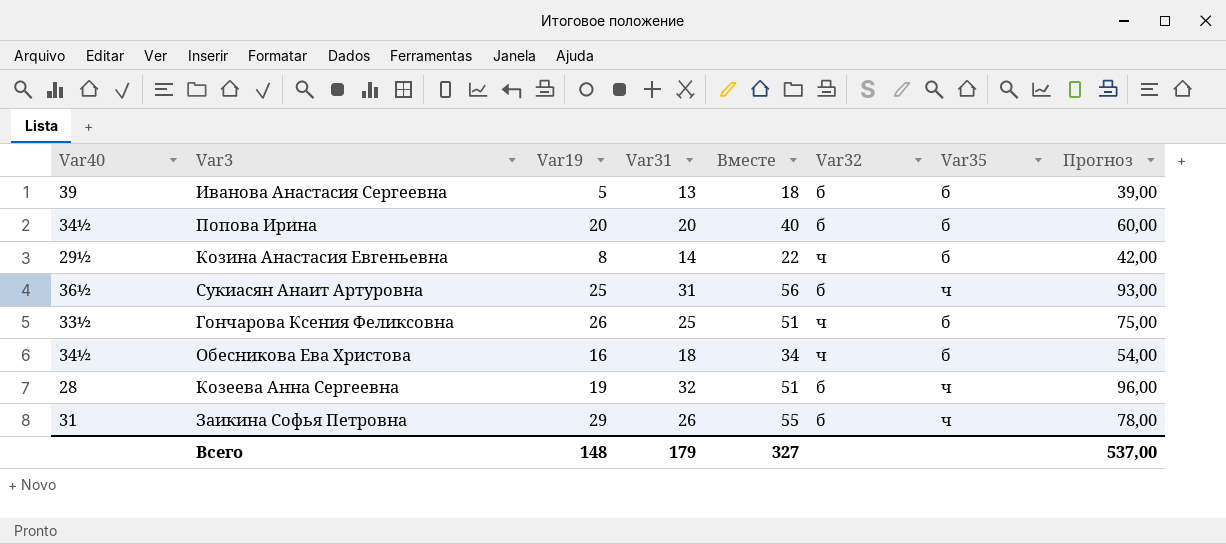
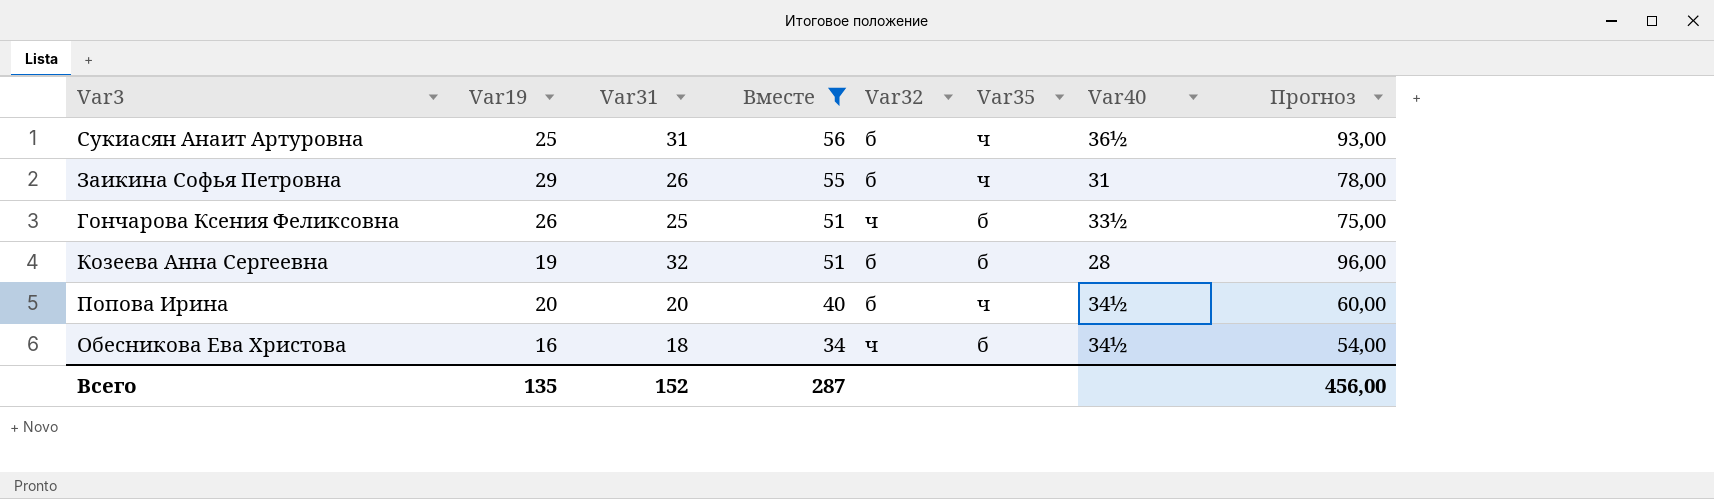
filter: none -> Вместе >= 34
row order: none -> Вместе descending
column Var40 | position: 1 -> 7
Козеева Анна Сергеевна | Var35: ч -> б
Попова Ирина | Var35: б -> ч
Всего | Var19: 148 -> 135
Всего | Var31: 179 -> 152
Всего | Вместе: 327 -> 287
Всего | Прогноз: 537,00 -> 456,00

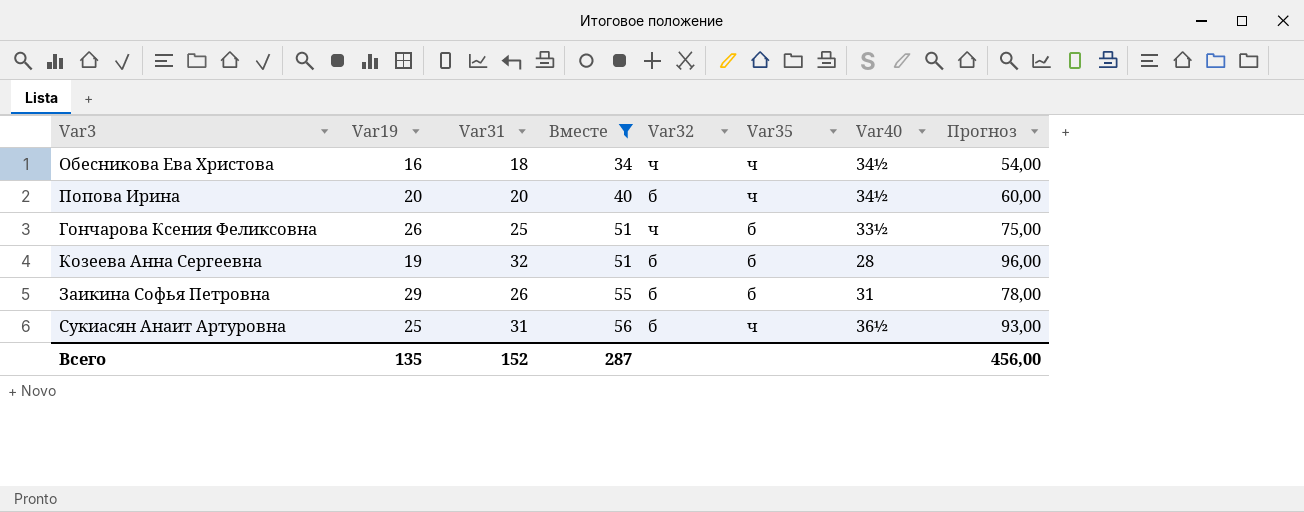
row order: Вместе descending -> Вместе ascending
Обесникова Ева Христова | Var35: б -> ч
Заикина Софья Петровна | Var35: ч -> б

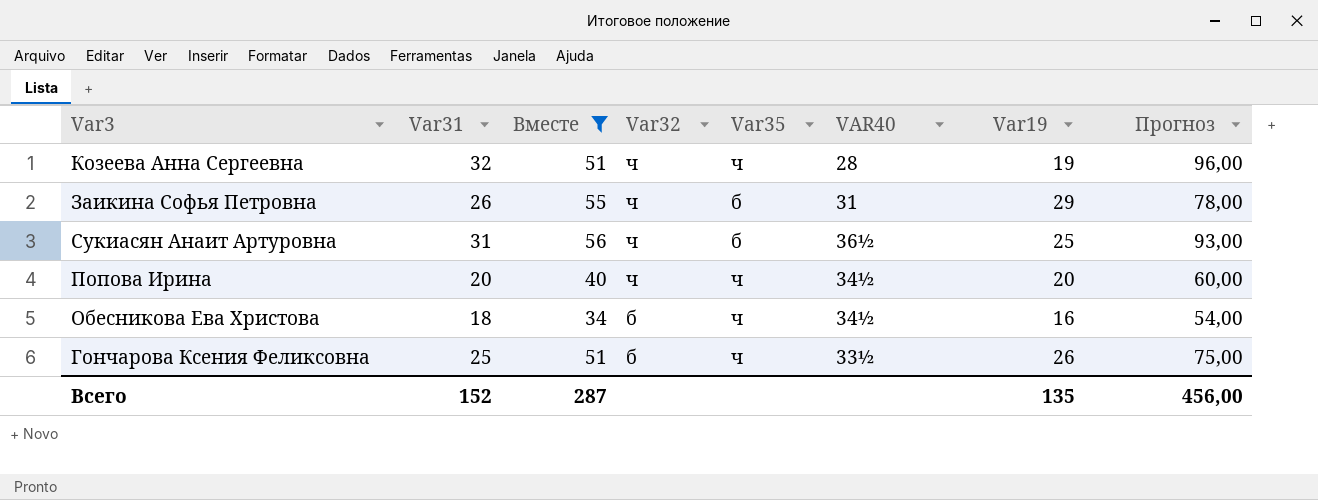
row order: Вместе ascending -> Var32 descending
column name: Var40 -> VAR40
column Var19 | position: 2 -> 7
Козеева Анна Сергеевна | Var32: б -> ч
Козеева Анна Сергеевна | Var35: б -> ч
Заикина Софья Петровна | Var32: б -> ч
Сукиасян Анаит Артуровна | Var32: б -> ч
Сукиасян Анаит Артуровна | Var35: ч -> б
Попова Ирина | Var32: б -> ч
Обесникова Ева Христова | Var32: ч -> б
Гончарова Ксения Феликсовна | Var32: ч -> б
Гончарова Ксения Феликсовна | Var35: б -> ч

